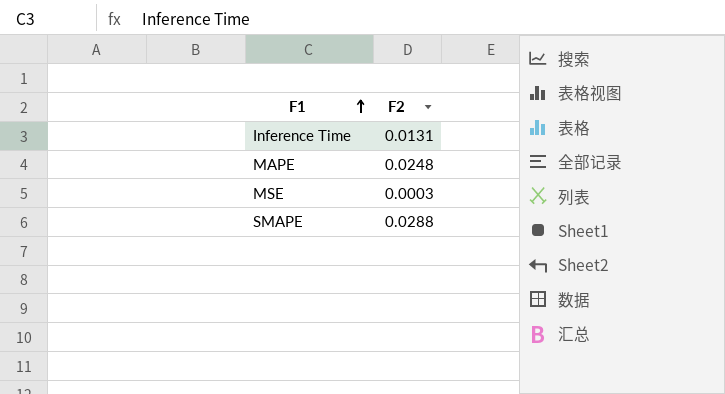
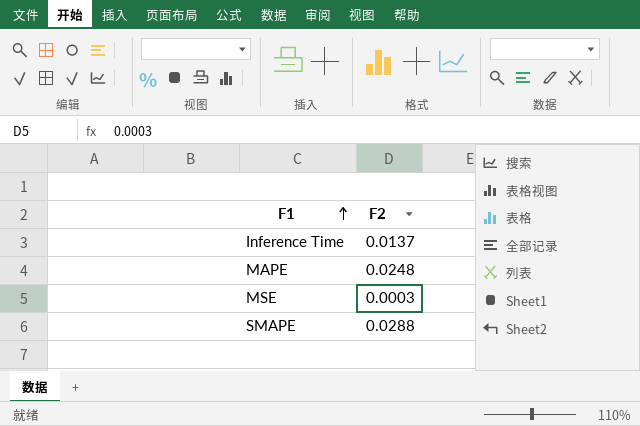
Inference Time | F2: 0.0131 -> 0.0137

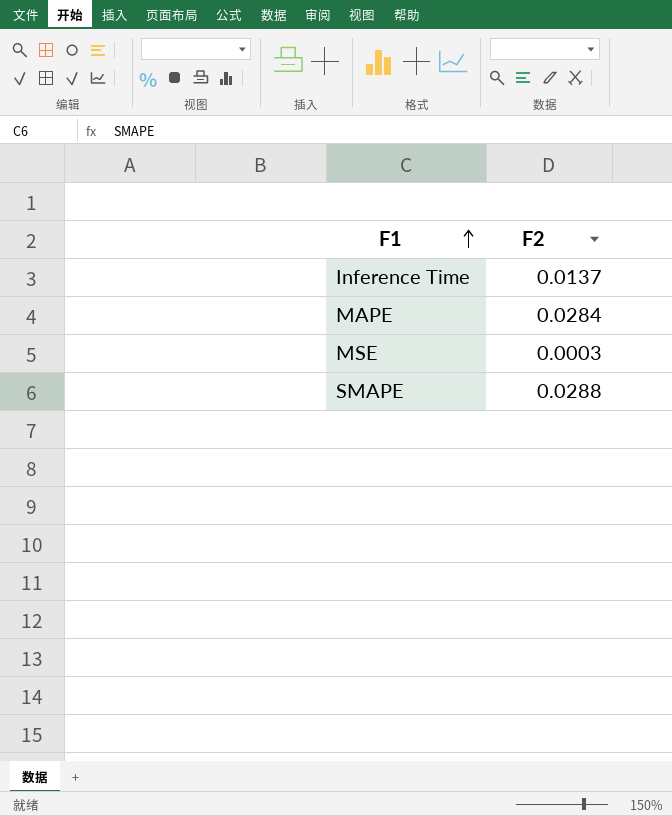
MAPE | F2: 0.0248 -> 0.0284

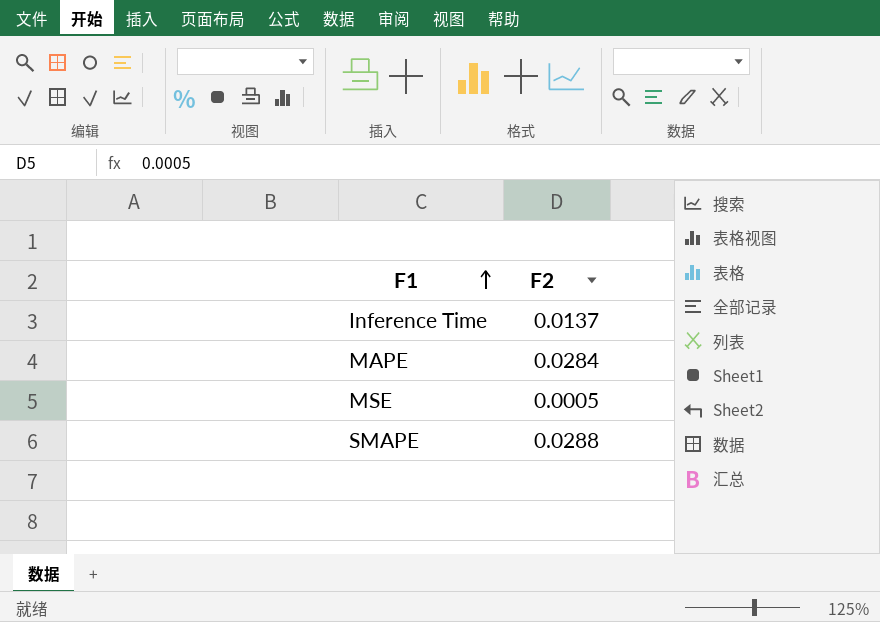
MSE | F2: 0.0003 -> 0.0005

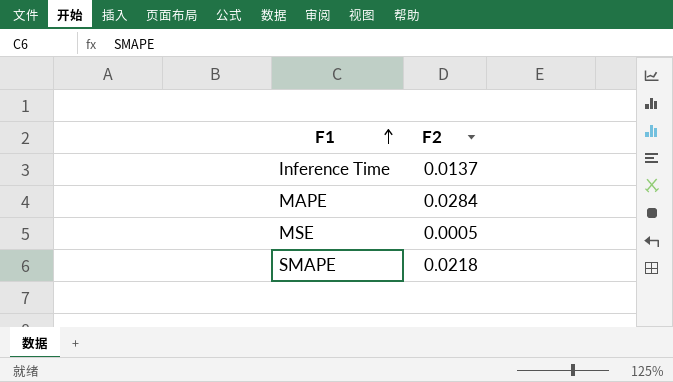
SMAPE | F2: 0.0288 -> 0.0218

